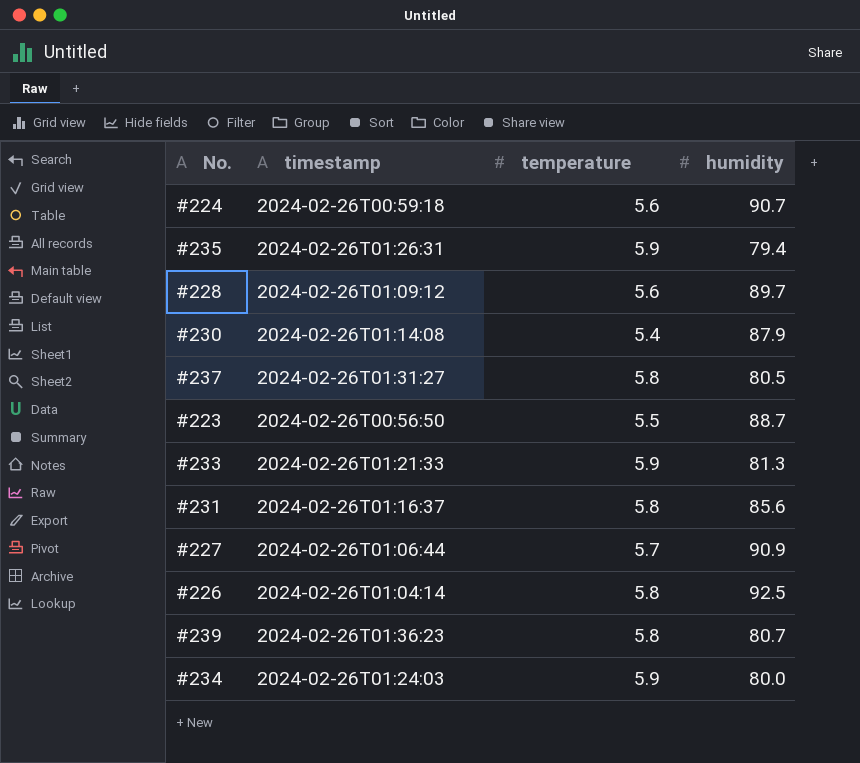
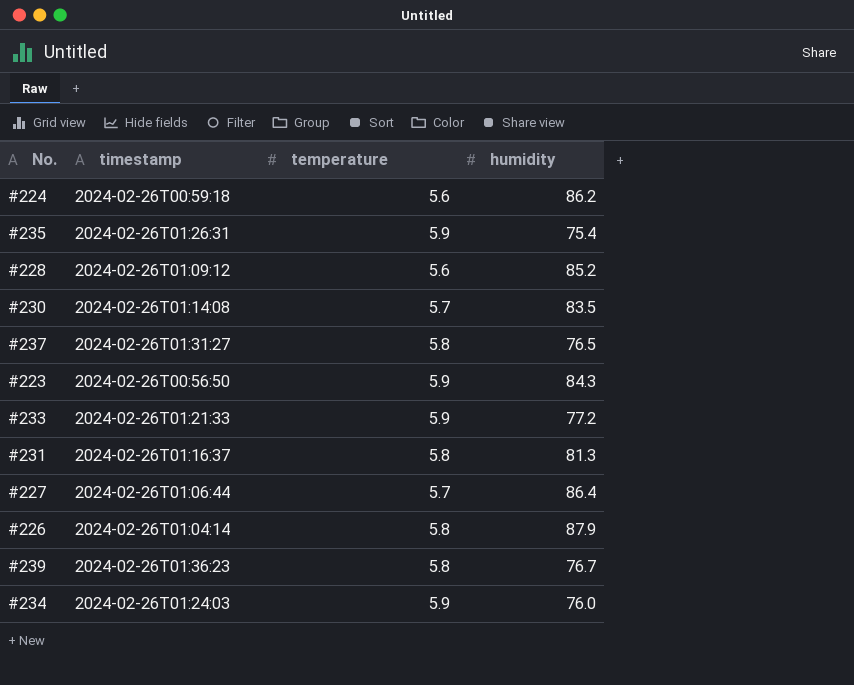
#224 | humidity: 90.7 -> 86.2
#235 | humidity: 79.4 -> 75.4
#228 | humidity: 89.7 -> 85.2
#230 | temperature: 5.4 -> 5.7
#230 | humidity: 87.9 -> 83.5
#237 | humidity: 80.5 -> 76.5
#223 | temperature: 5.5 -> 5.9
#223 | humidity: 88.7 -> 84.3
#233 | humidity: 81.3 -> 77.2
#231 | humidity: 85.6 -> 81.3
#227 | humidity: 90.9 -> 86.4
#226 | humidity: 92.5 -> 87.9
#239 | humidity: 80.7 -> 76.7
#234 | humidity: 80.0 -> 76.0

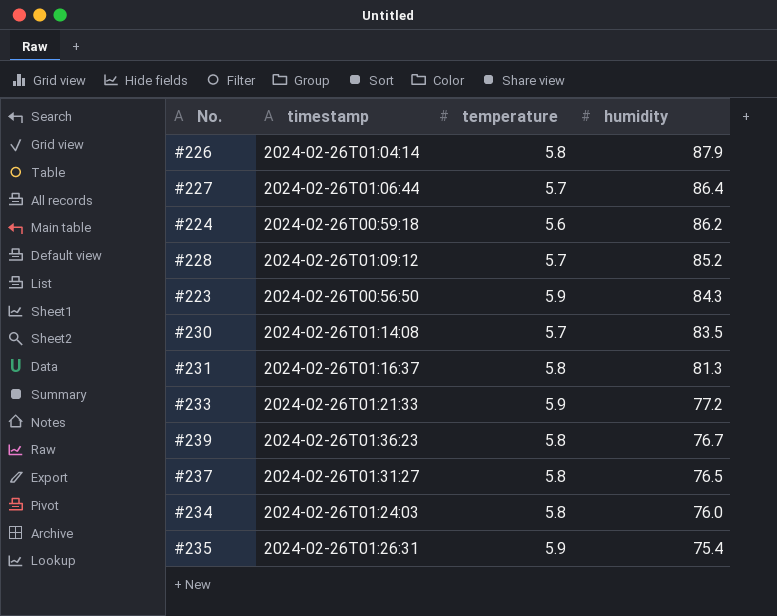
row order: none -> humidity descending
#228 | temperature: 5.6 -> 5.7
#234 | temperature: 5.9 -> 5.8

